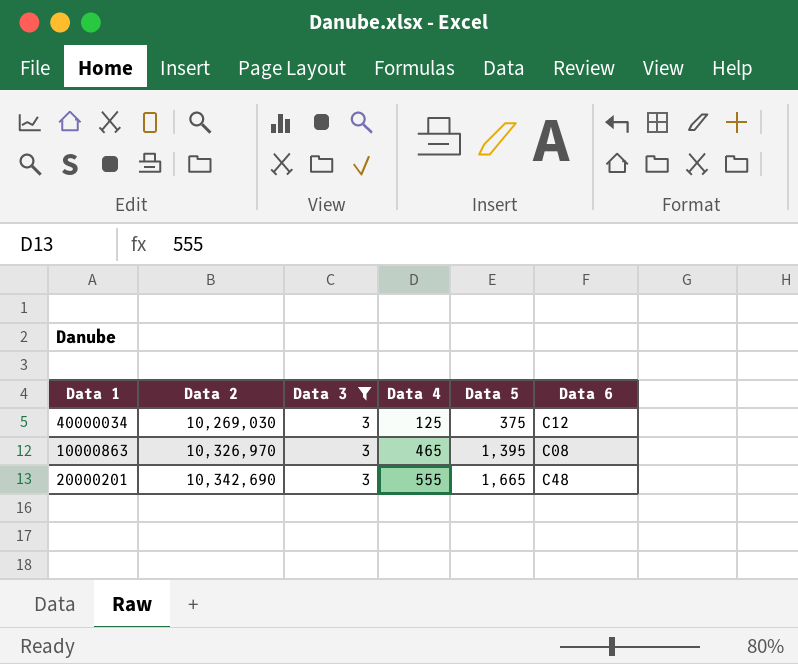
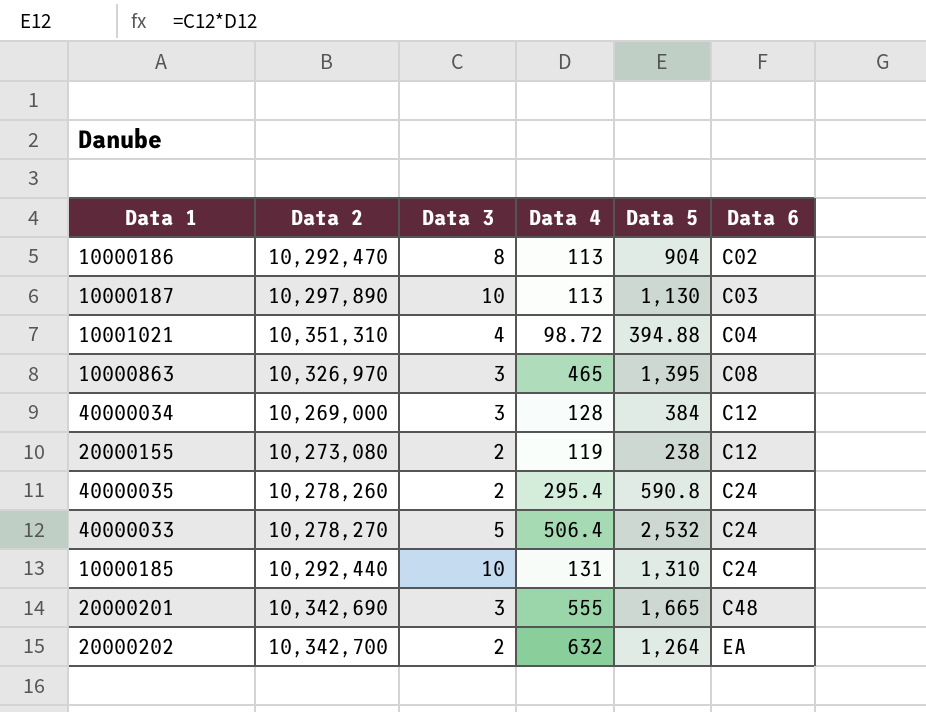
filter: Data 3 = 3 -> none
row order: Data 2 ascending -> Data 6 ascending
40000034 | Data 2: 10,269,030 -> 10,269,000
40000034 | Data 4: 125 -> 128
40000034 | Data 5: 375 -> 384

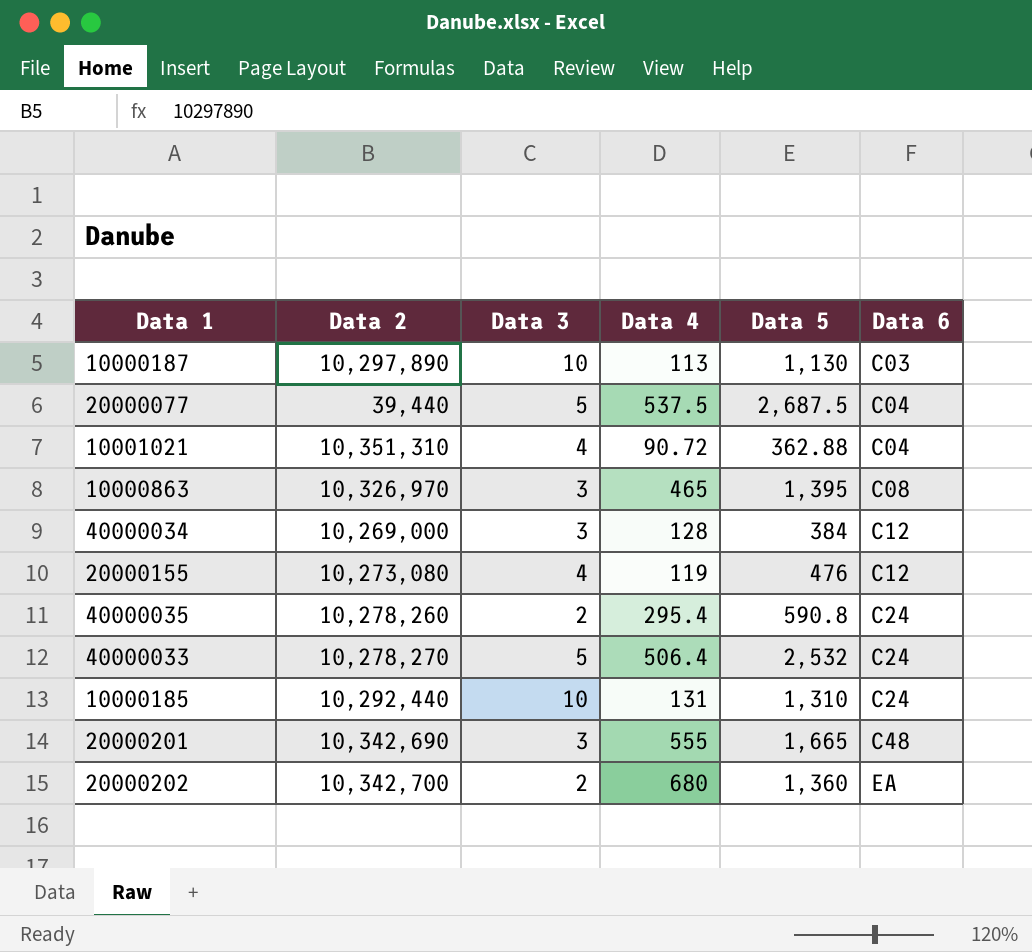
row 10000186: 10,292,470 | 8 | 113 | 904 | C02 -> none
row 20000077: none -> 39,440 | 5 | 537.5 | 2,687.5 | C04
10001021 | Data 4: 98.72 -> 90.72
10001021 | Data 5: 394.88 -> 362.88
20000155 | Data 3: 2 -> 4
20000155 | Data 5: 238 -> 476
20000202 | Data 4: 632 -> 680
20000202 | Data 5: 1,264 -> 1,360

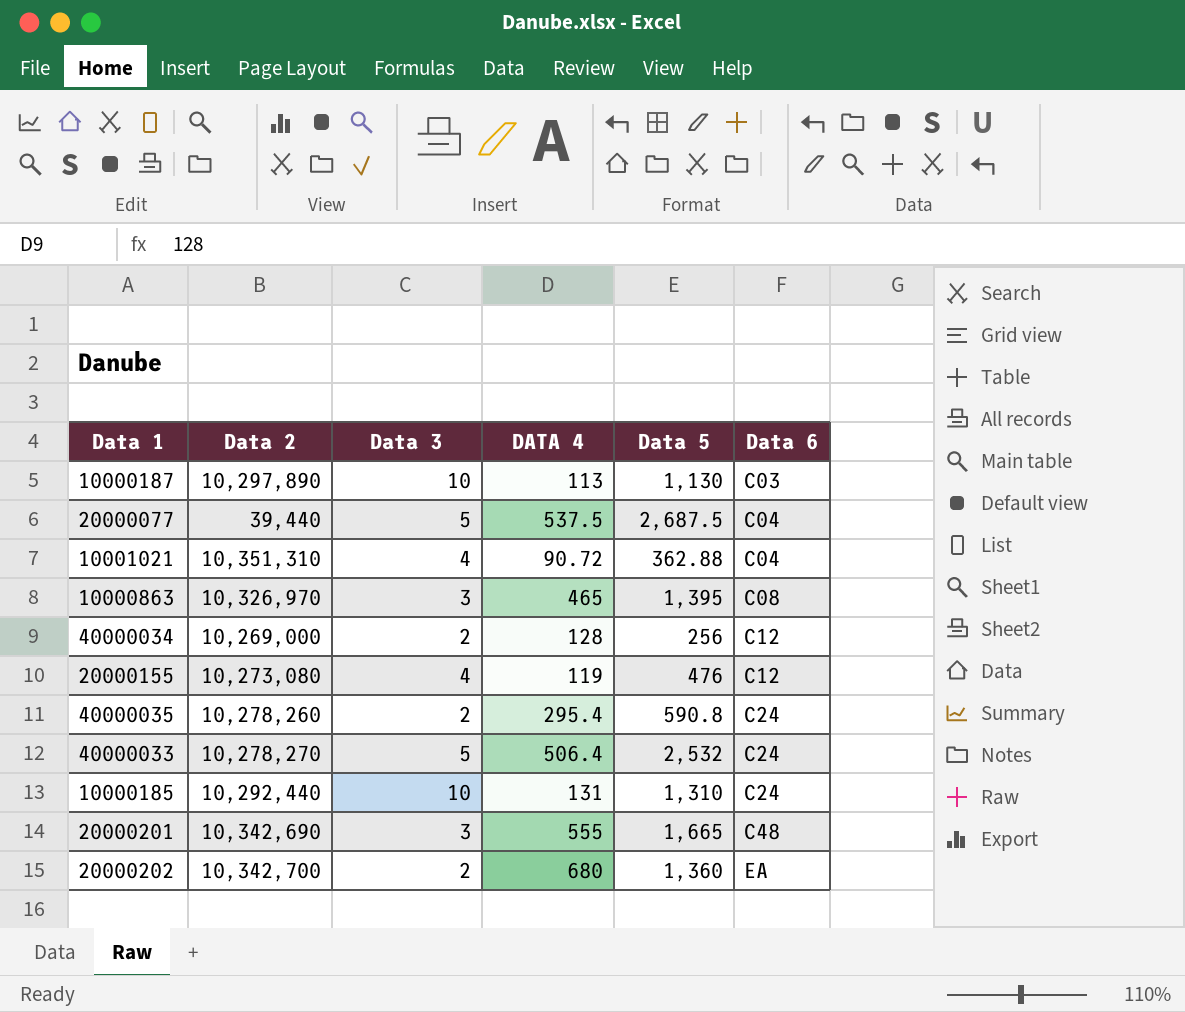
column name: Data 4 -> DATA 4
40000034 | Data 3: 3 -> 2
40000034 | Data 5: 384 -> 256

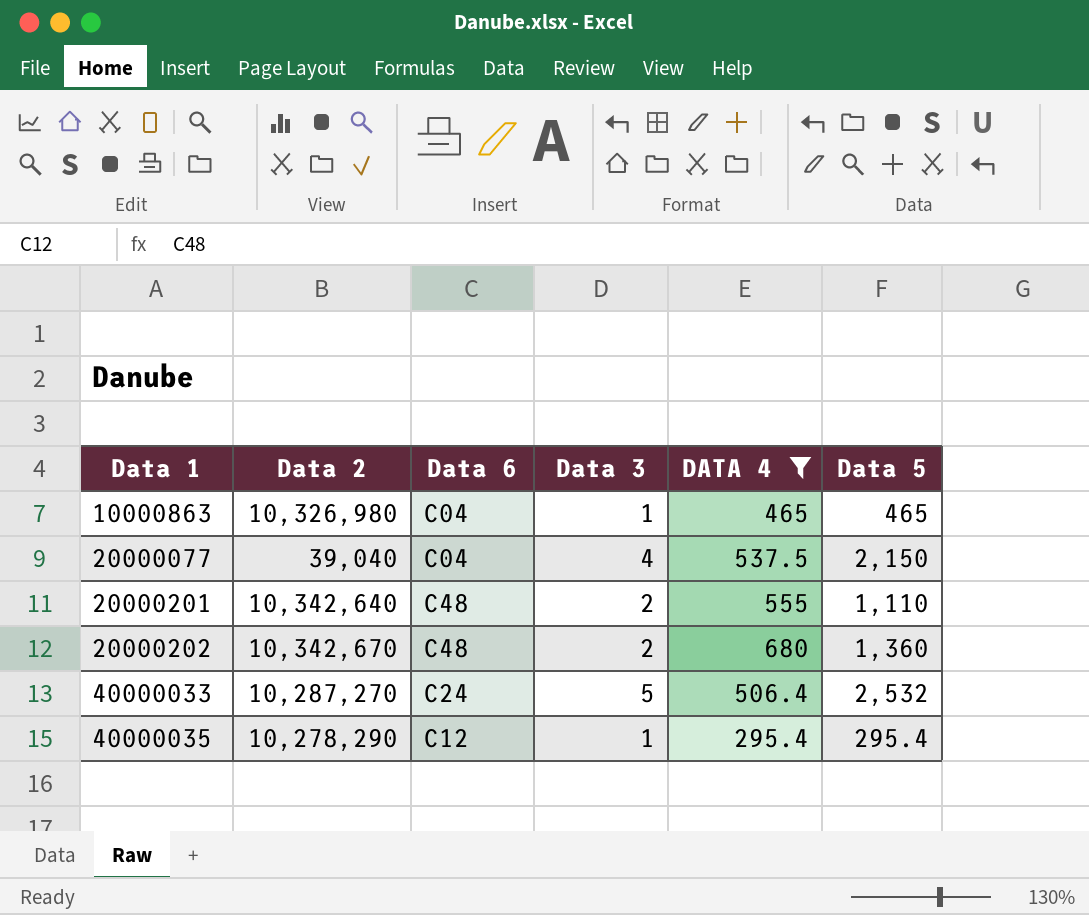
filter: none -> DATA 4 >= 295.4
row order: Data 6 ascending -> Data 1 ascending
column Data 6 | position: 6 -> 3
10000863 | Data 2: 10,326,970 -> 10,326,980
10000863 | Data 6: C08 -> C04
10000863 | Data 3: 3 -> 1
10000863 | Data 5: 1,395 -> 465
20000077 | Data 2: 39,440 -> 39,040
20000077 | Data 3: 5 -> 4
20000077 | Data 5: 2,687.5 -> 2,150
20000201 | Data 2: 10,342,690 -> 10,342,640
20000201 | Data 3: 3 -> 2
20000201 | Data 5: 1,665 -> 1,110
20000202 | Data 2: 10,342,700 -> 10,342,670
20000202 | Data 6: EA -> C48
40000033 | Data 2: 10,278,270 -> 10,287,270
40000035 | Data 2: 10,278,260 -> 10,278,290
40000035 | Data 6: C24 -> C12
40000035 | Data 3: 2 -> 1
40000035 | Data 5: 590.8 -> 295.4

